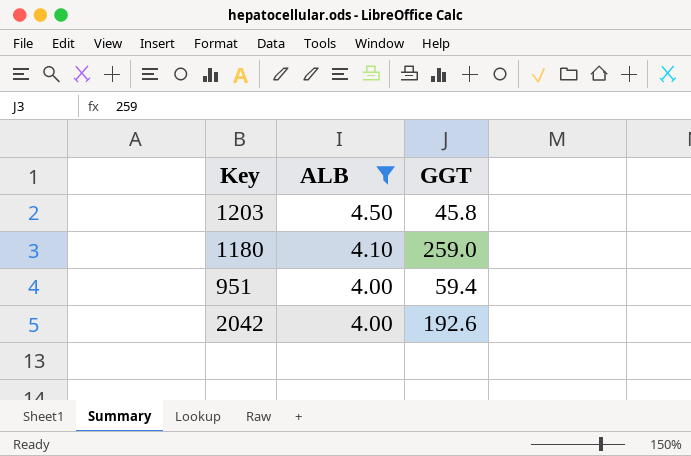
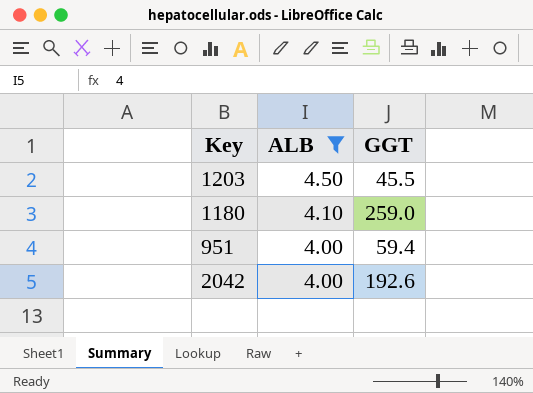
1203 | GGT: 45.8 -> 45.5

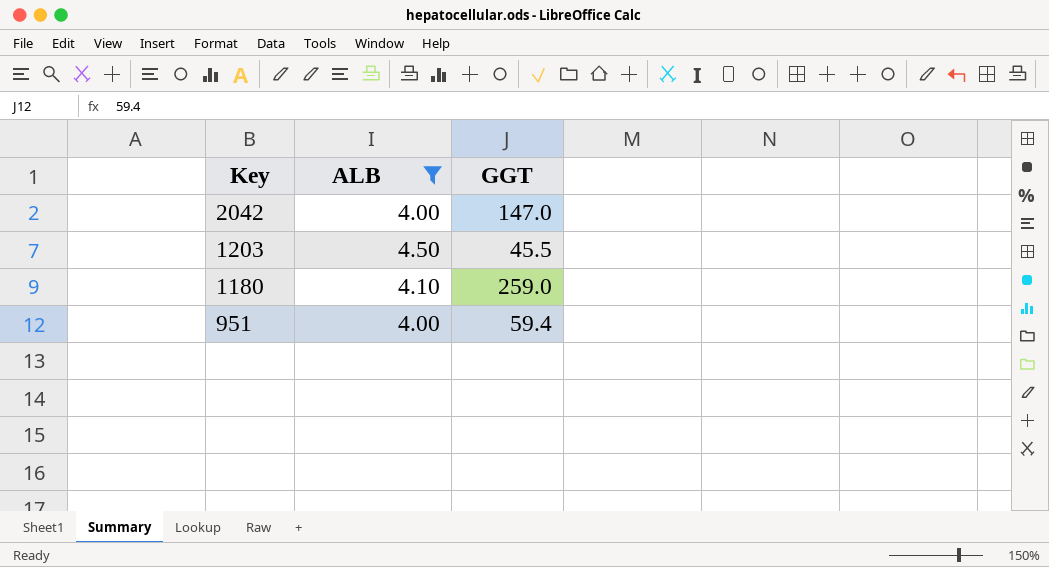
row order: ALB descending -> Key descending
2042 | GGT: 192.6 -> 147.0

